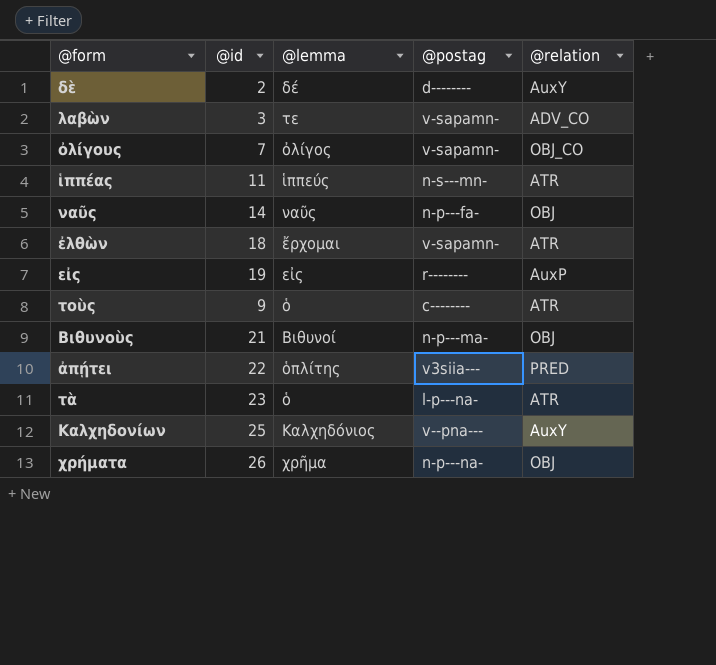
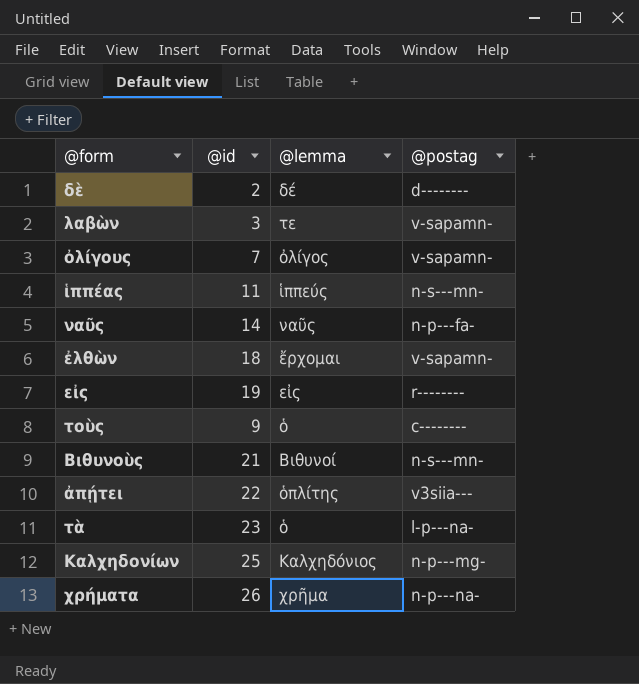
column @relation | position: 5 -> none
Βιθυνοὺς | @postag: n-p---ma- -> n-s---mn-
Καλχηδονίων | @postag: v--pna--- -> n-p---mg-

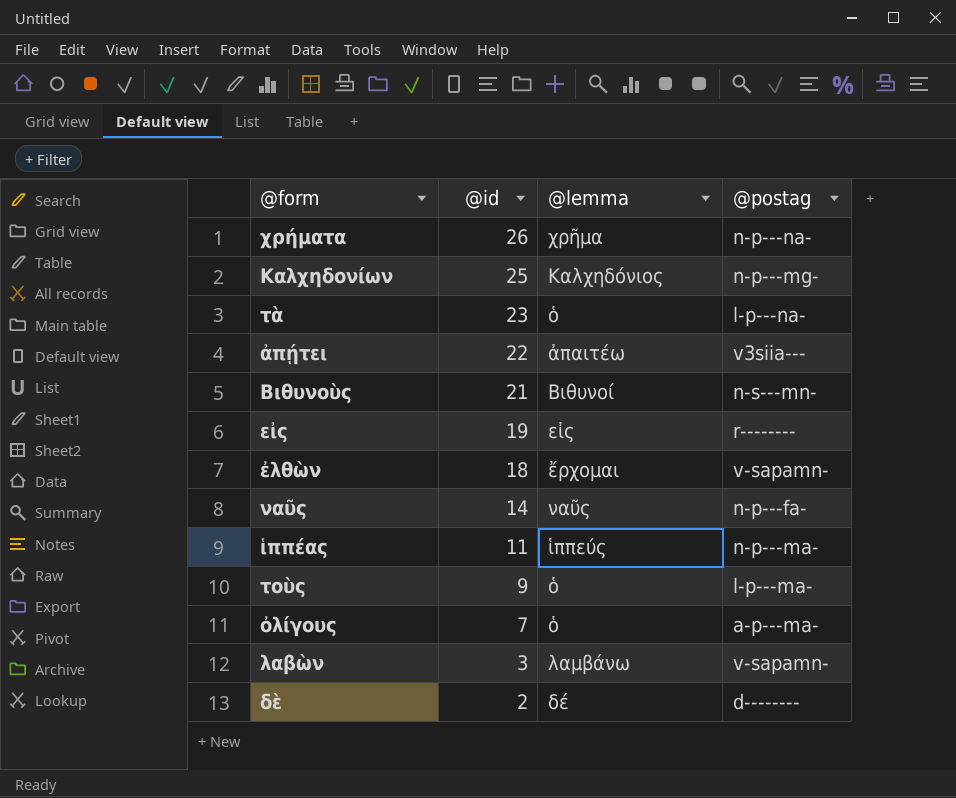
row order: none -> @id descending
ἀπῄτει | @lemma: ὁπλίτης -> ἀπαιτέω
ἱππέας | @postag: n-s---mn- -> n-p---ma-
τοὺς | @postag: c-------- -> l-p---ma-
ὀλίγους | @lemma: ὀλίγος -> ὁ
ὀλίγους | @postag: v-sapamn- -> a-p---ma-
λαβὼν | @lemma: τε -> λαμβάνω

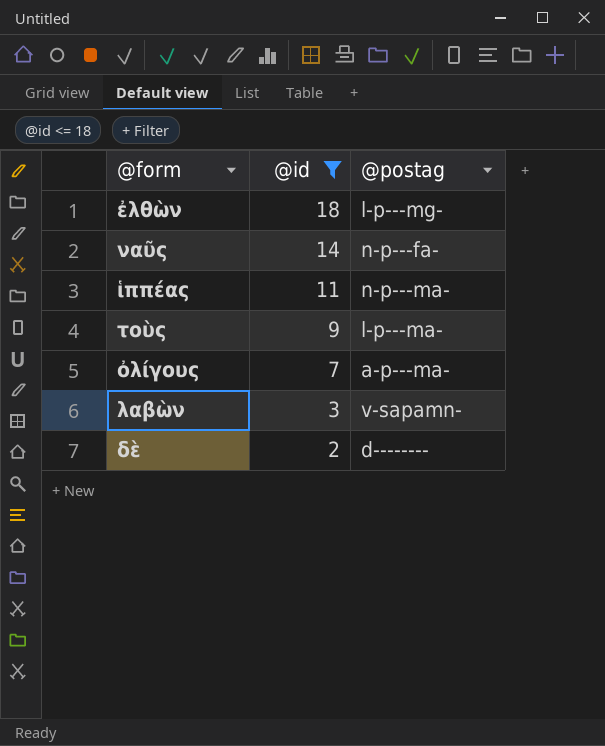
filter: none -> @id <= 18
column @lemma | position: 3 -> none
ἐλθὼν | @postag: v-sapamn- -> l-p---mg-

